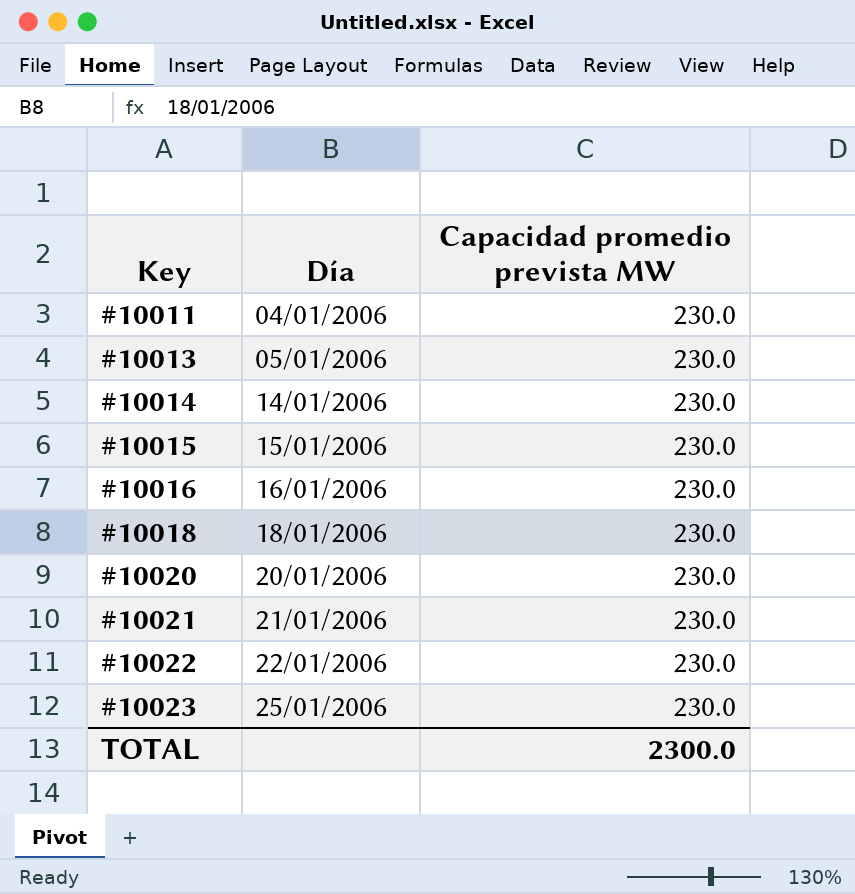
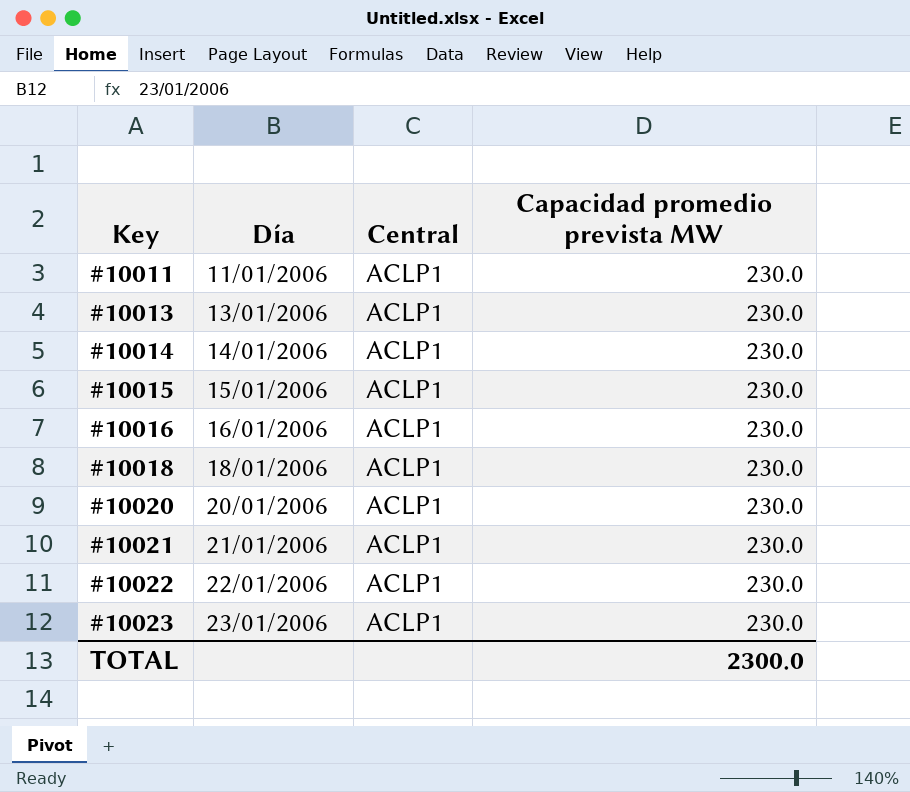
column Central | position: none -> 3
#10011 | Día: 04/01/2006 -> 11/01/2006
#10013 | Día: 05/01/2006 -> 13/01/2006
#10023 | Día: 25/01/2006 -> 23/01/2006

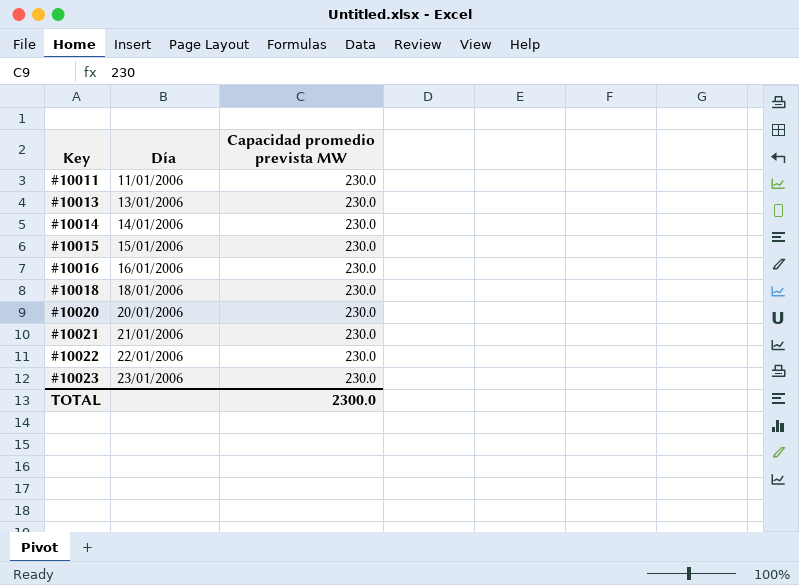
column Central | position: 3 -> none

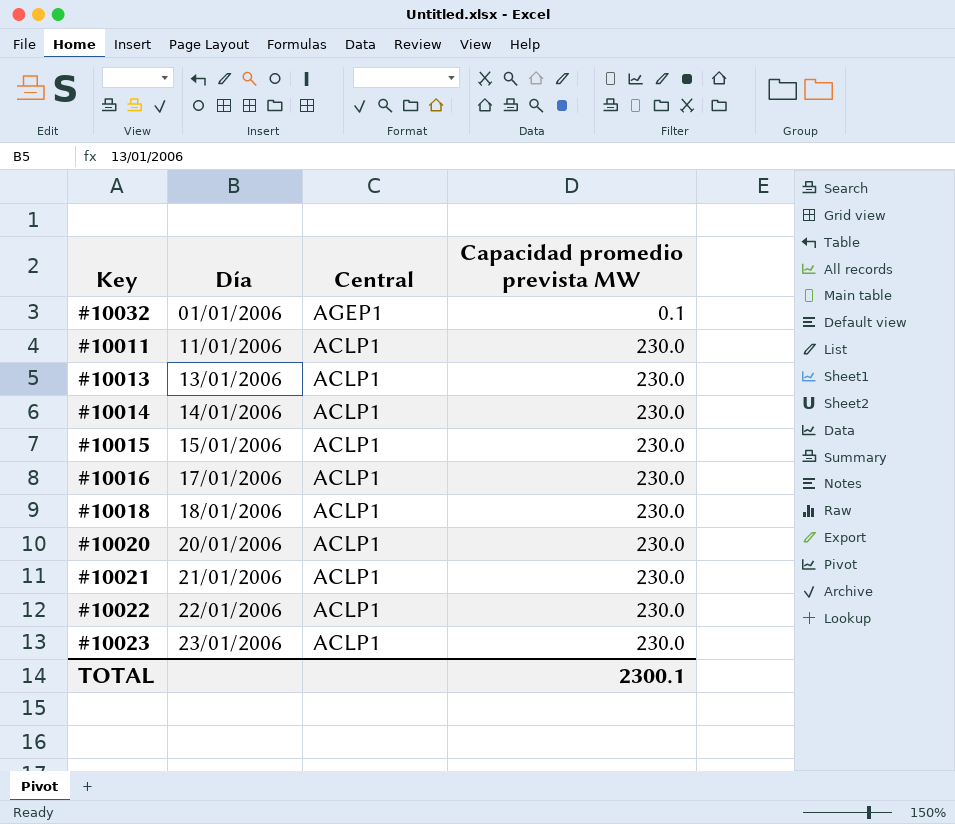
column Central | position: none -> 3
row #10032: none -> 01/01/2006 | AGEP1 | 0.1
#10016 | Día: 16/01/2006 -> 17/01/2006
TOTAL | Capacidad promedio prevista MW: 2300.0 -> 2300.1

